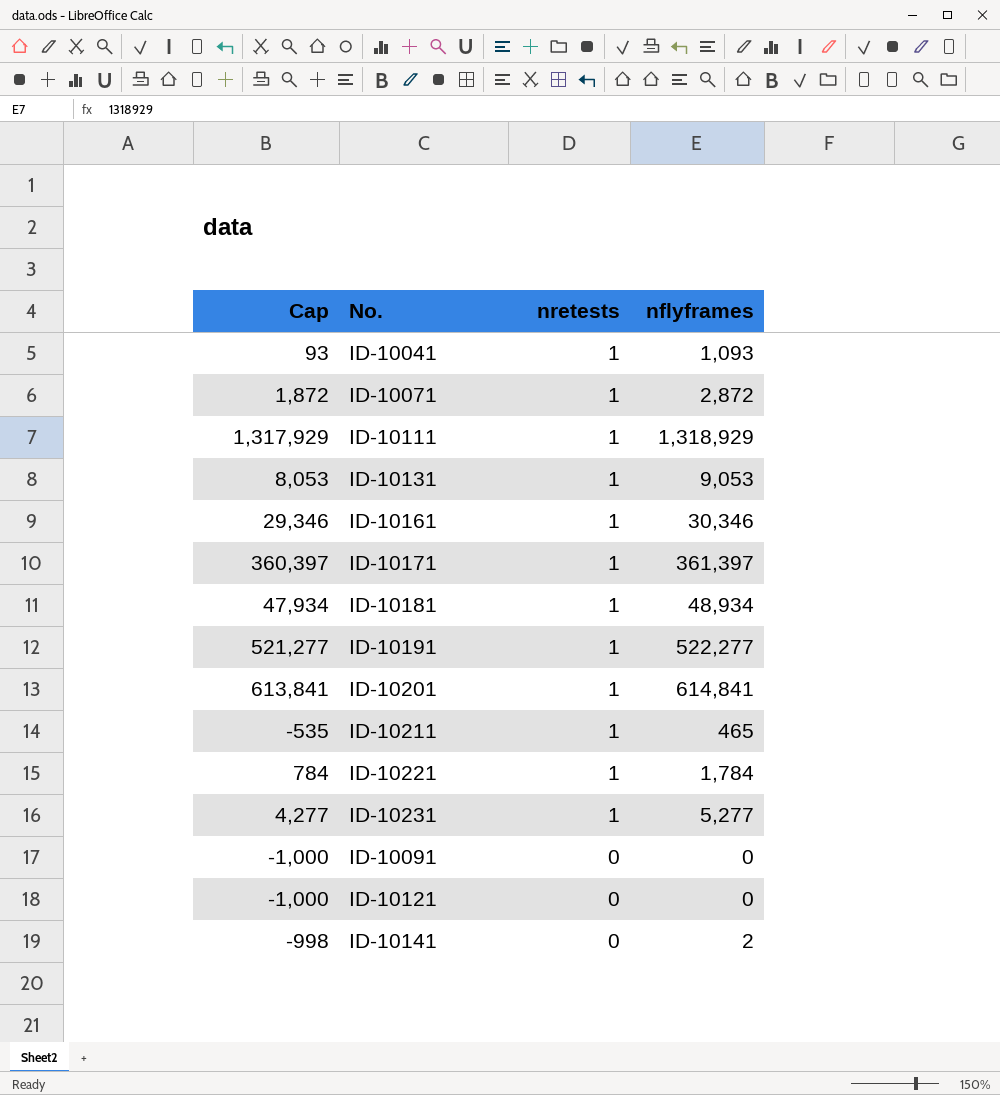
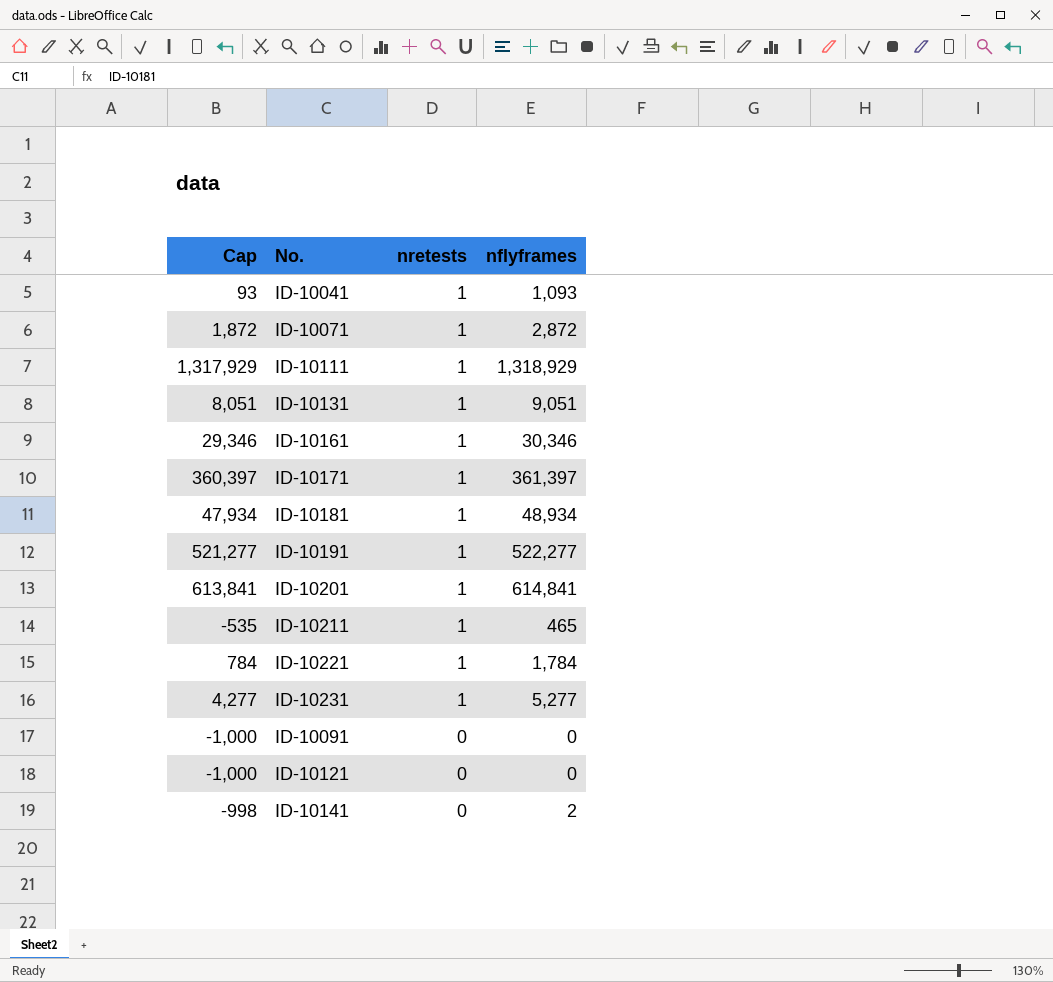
ID-10131 | Cap: 8,053 -> 8,051
ID-10131 | nflyframes: 9,053 -> 9,051

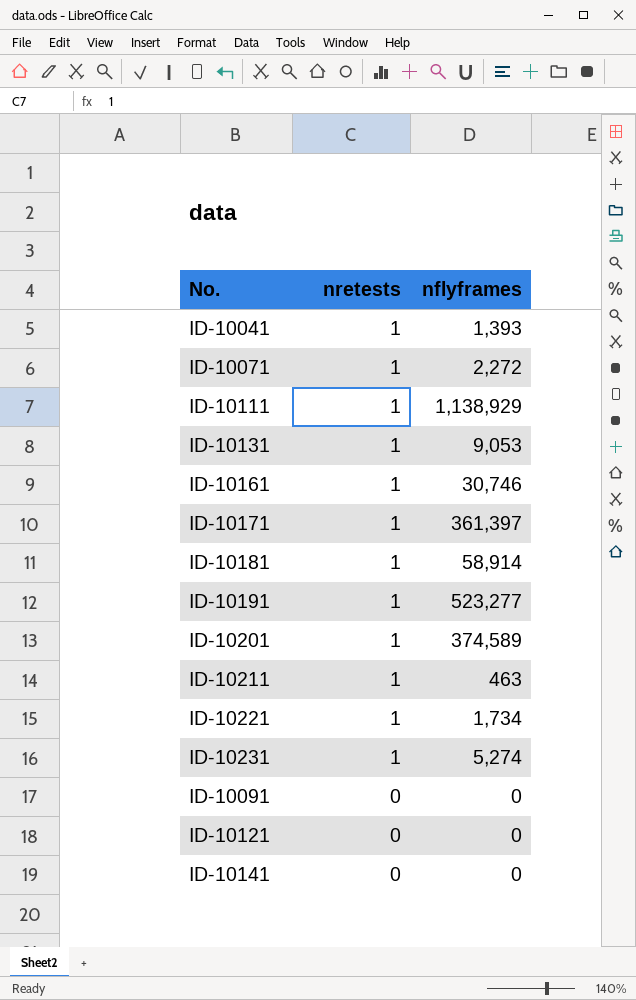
column Cap | formula: [nflyframes] - 1000 -> none
ID-10041 | nflyframes: 1,093 -> 1,393
ID-10071 | nflyframes: 2,872 -> 2,272
ID-10111 | nflyframes: 1,318,929 -> 1,138,929
ID-10131 | nflyframes: 9,051 -> 9,053
ID-10161 | nflyframes: 30,346 -> 30,746
ID-10181 | nflyframes: 48,934 -> 58,914
ID-10191 | nflyframes: 522,277 -> 523,277
ID-10201 | nflyframes: 614,841 -> 374,589
ID-10211 | nflyframes: 465 -> 463
ID-10221 | nflyframes: 1,784 -> 1,734
ID-10231 | nflyframes: 5,277 -> 5,274
ID-10141 | nflyframes: 2 -> 0

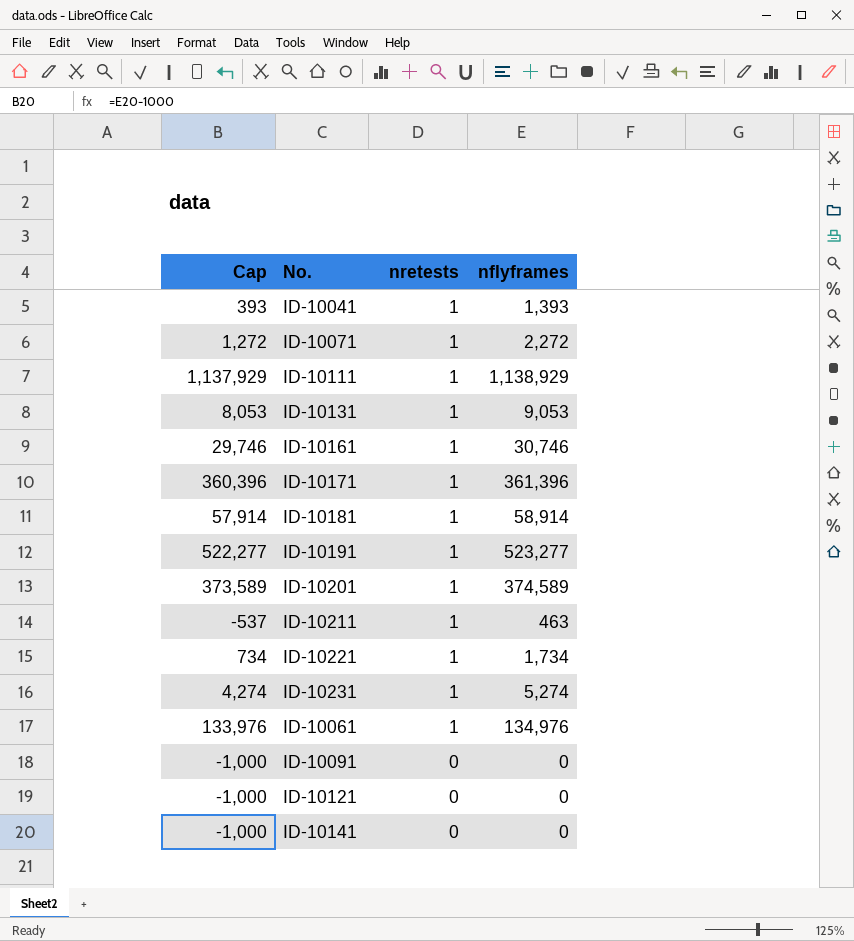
column Cap | formula: none -> [nflyframes] - 1000
ID-10171 | nflyframes: 361,397 -> 361,396
row ID-10061: none -> 133,976 | 1 | 134,976

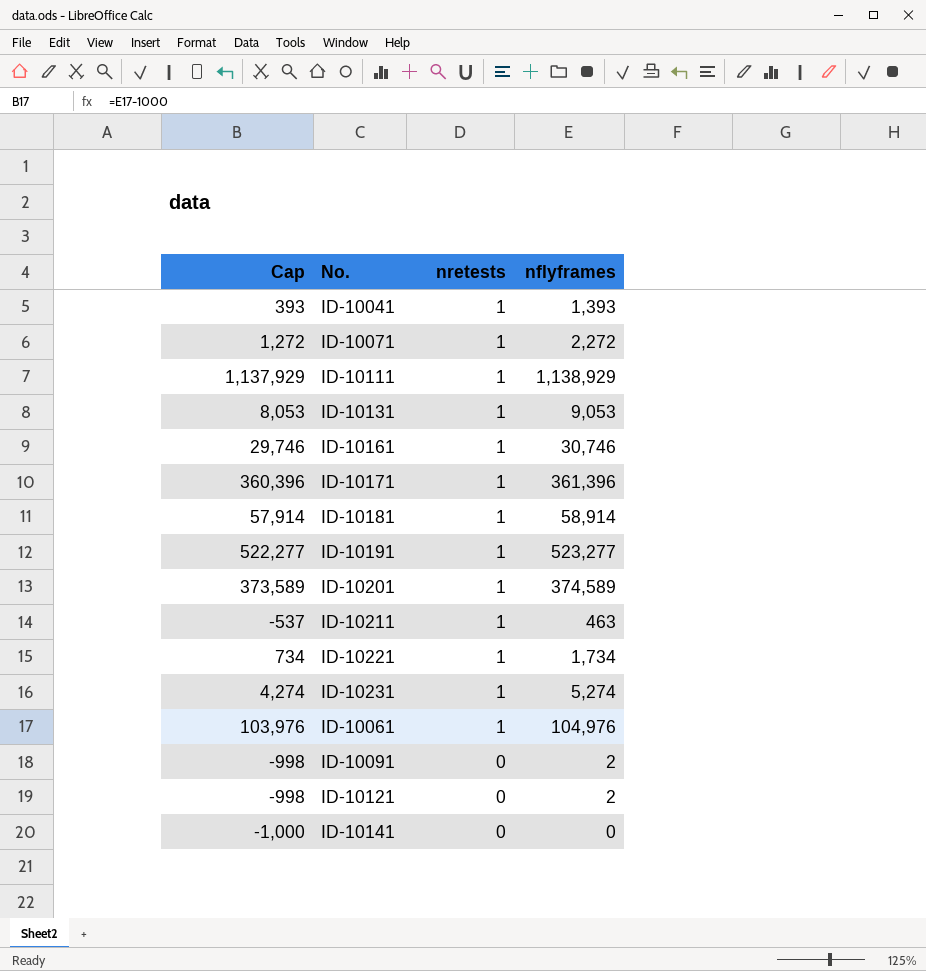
ID-10061 | Cap: 133,976 -> 103,976
ID-10061 | nflyframes: 134,976 -> 104,976
ID-10091 | Cap: -1,000 -> -998
ID-10091 | nflyframes: 0 -> 2
ID-10121 | Cap: -1,000 -> -998
ID-10121 | nflyframes: 0 -> 2

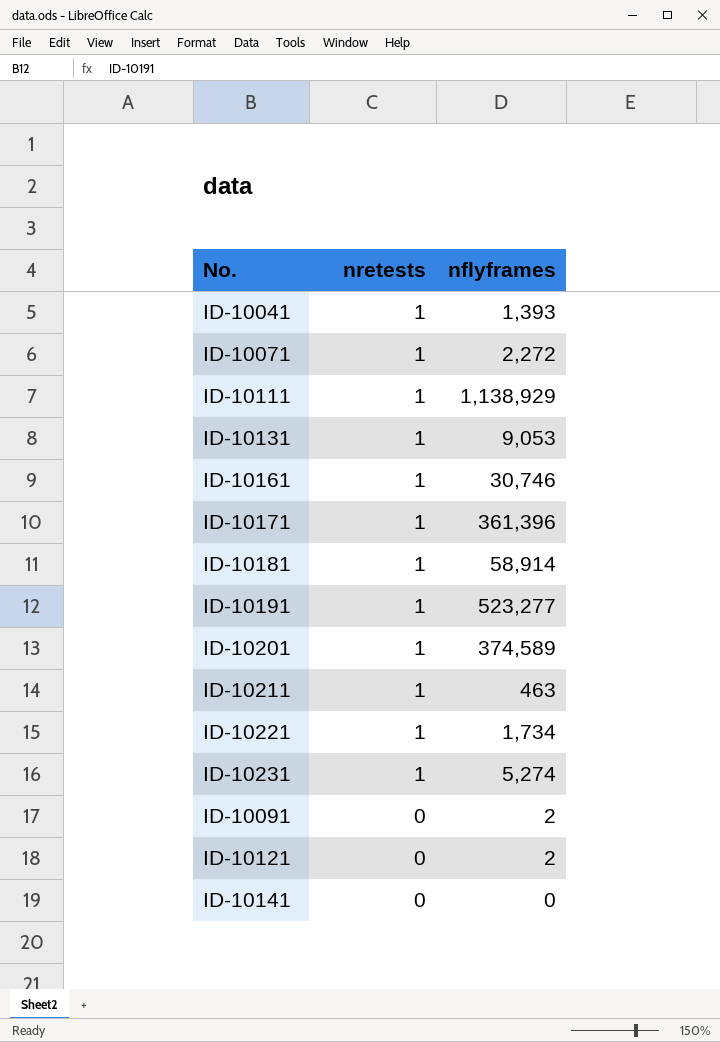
column Cap | formula: [nflyframes] - 1000 -> none
row ID-10061: 103,976 | 1 | 104,976 -> none

